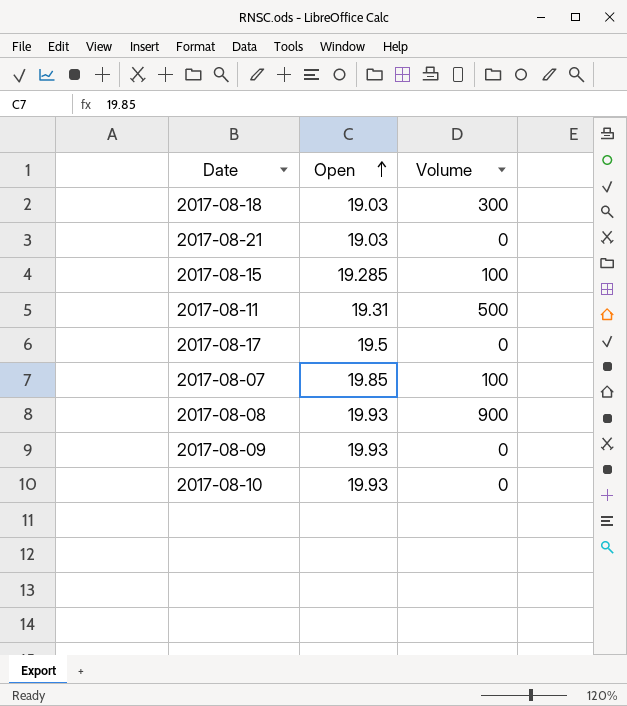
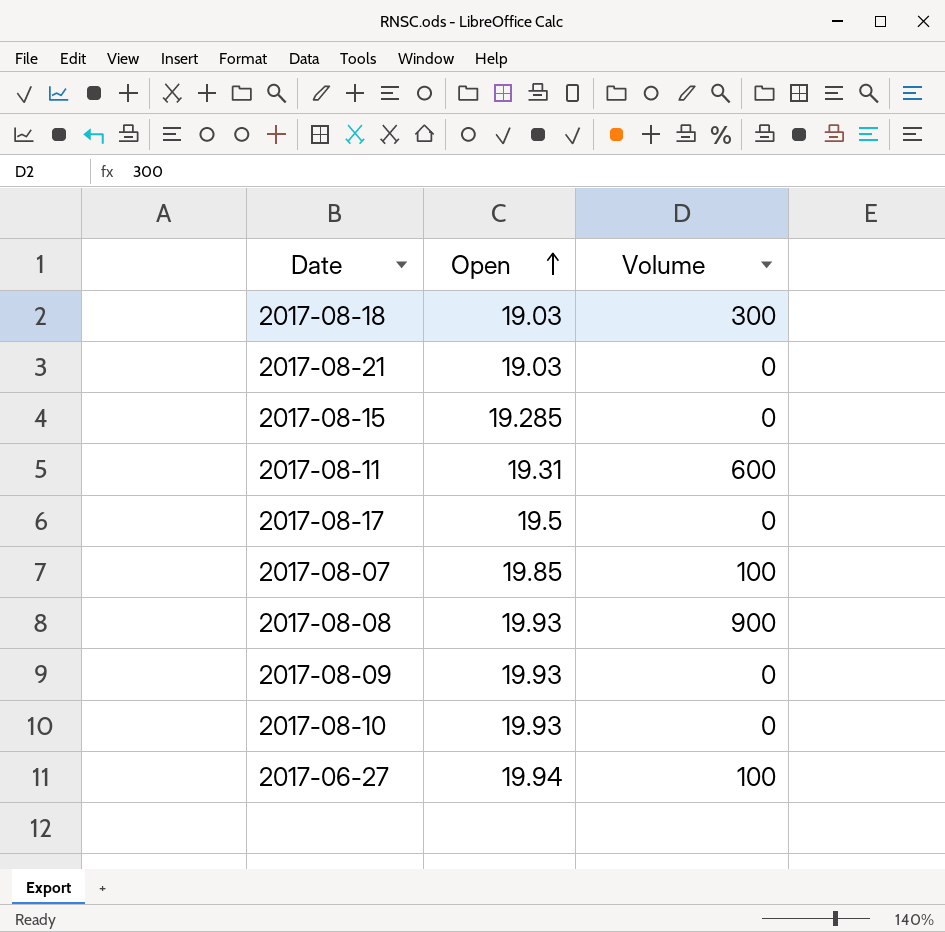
2017-08-15 | Volume: 100 -> 0
2017-08-11 | Volume: 500 -> 600
row 2017-06-27: none -> 19.94 | 100

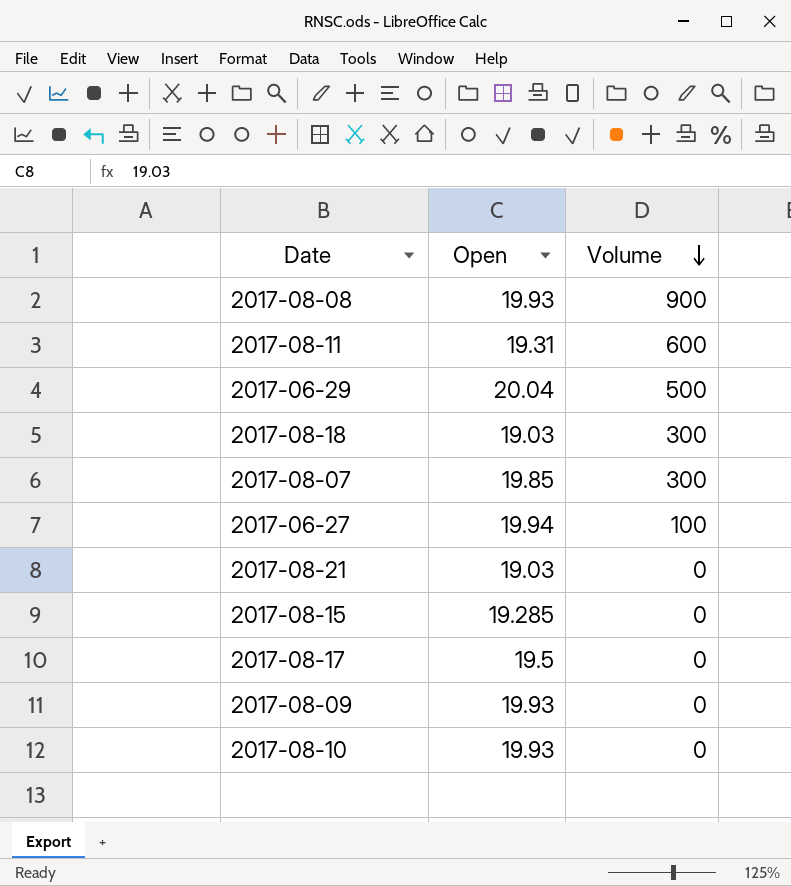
row order: Open ascending -> Volume descending
row 2017-06-29: none -> 20.04 | 500
2017-08-07 | Volume: 100 -> 300

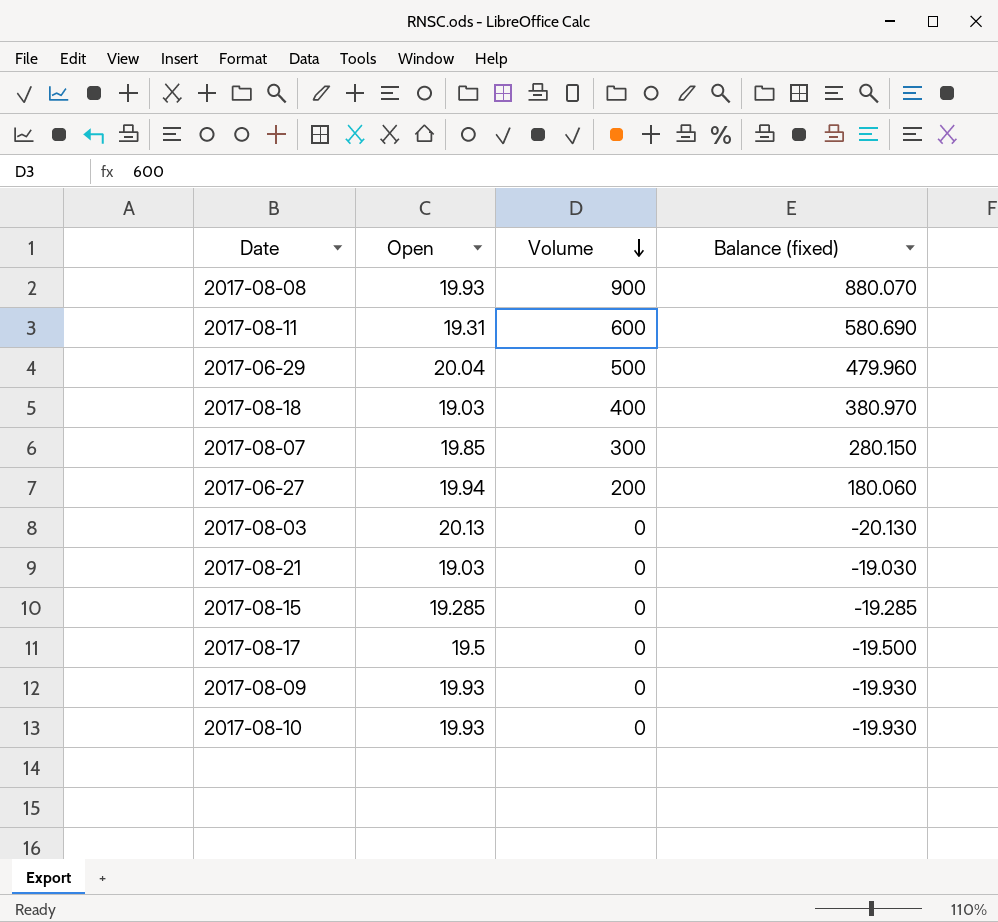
column Balance (fixed) | formula: none -> [Volume] - [Open]
2017-08-18 | Volume: 300 -> 400
2017-06-27 | Volume: 100 -> 200
row 2017-08-03: none -> 20.13 | 0 | -20.130

